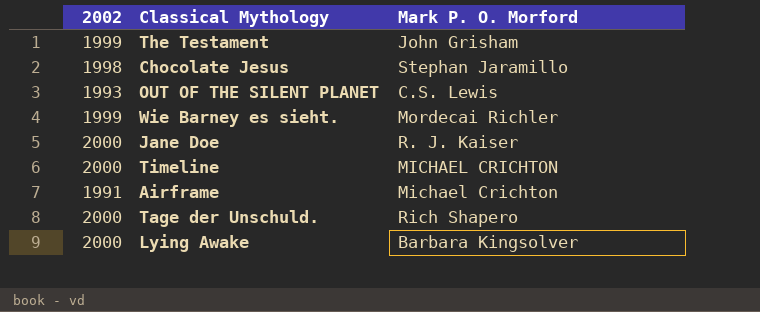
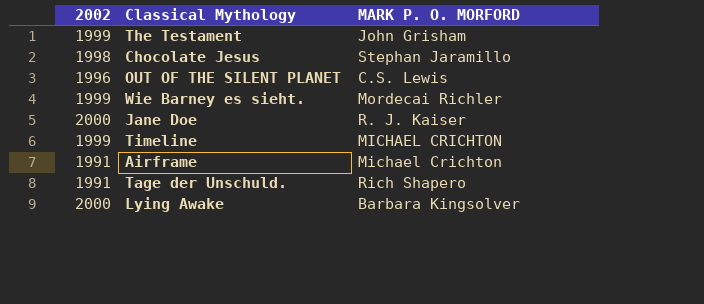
column name: Mark P. O. Morford -> MARK P. O. MORFORD
OUT OF THE SILENT PLANET | 2002: 1993 -> 1996
Timeline | 2002: 2000 -> 1999
Tage der Unschuld. | 2002: 2000 -> 1991

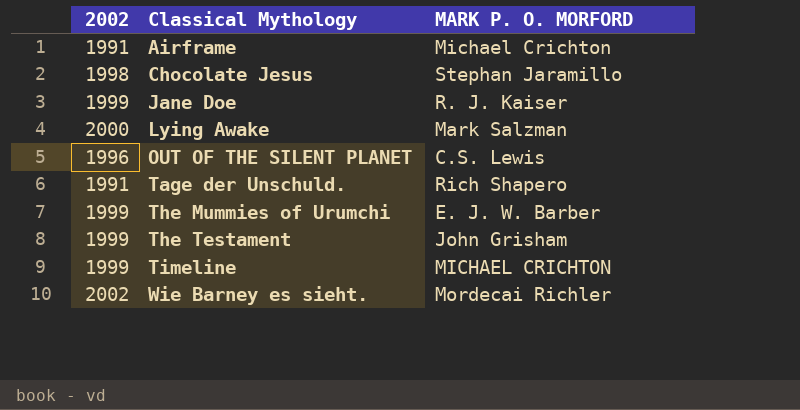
row order: none -> Classical Mythology ascending
Jane Doe | 2002: 2000 -> 1999
Lying Awake | MARK P. O. MORFORD: Barbara Kingsolver -> Mark Salzman
row The Mummies of Urumchi: none -> 1999 | E. J. W. Barber
Wie Barney es sieht. | 2002: 1999 -> 2002

